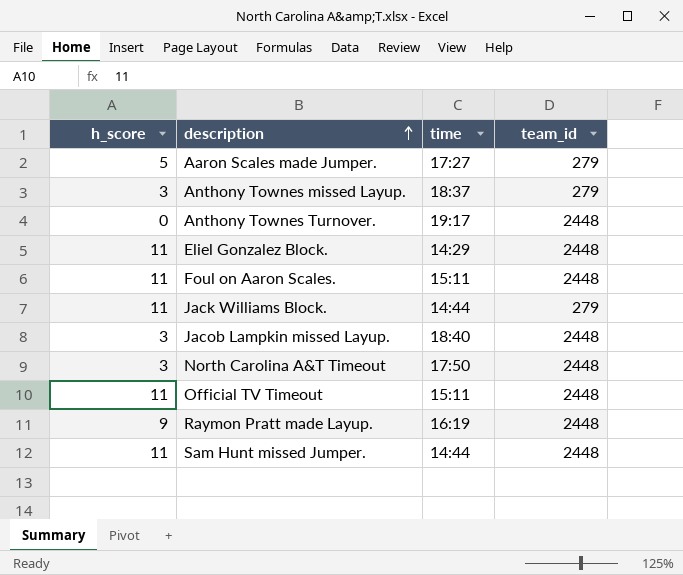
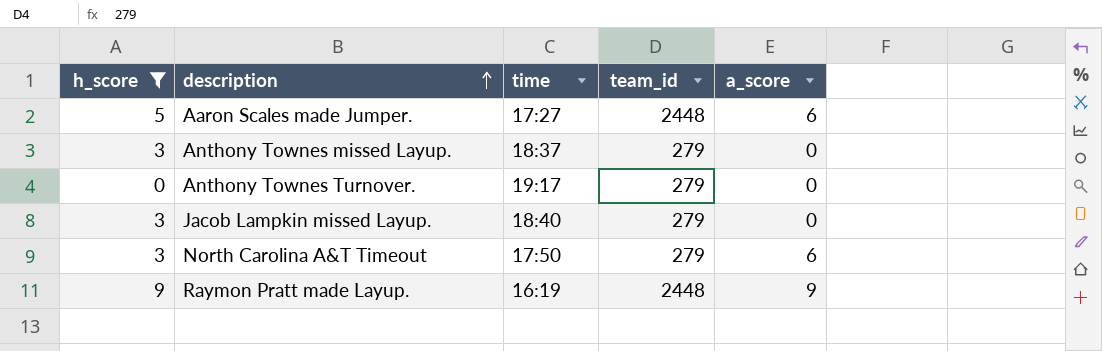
filter: none -> h_score != 11
column a_score | position: none -> 5
Aaron Scales made Jumper. | team_id: 279 -> 2448
Anthony Townes Turnover. | team_id: 2448 -> 279
Jacob Lampkin missed Layup. | team_id: 2448 -> 279
North Carolina A&T Timeout | team_id: 2448 -> 279

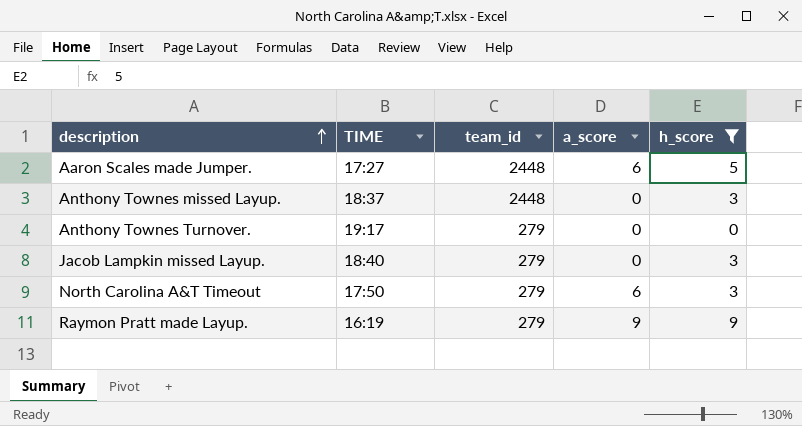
column name: time -> TIME
column h_score | position: 1 -> 5
Anthony Townes missed Layup. | team_id: 279 -> 2448
Raymon Pratt made Layup. | team_id: 2448 -> 279

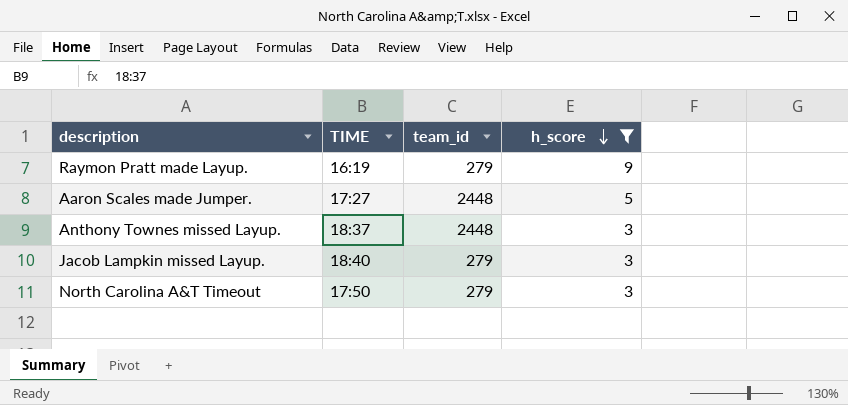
row order: description ascending -> h_score descending
column a_score | position: 4 -> none
row Anthony Townes Turnover.: 19:17 | 279 | 0 | 0 -> none

